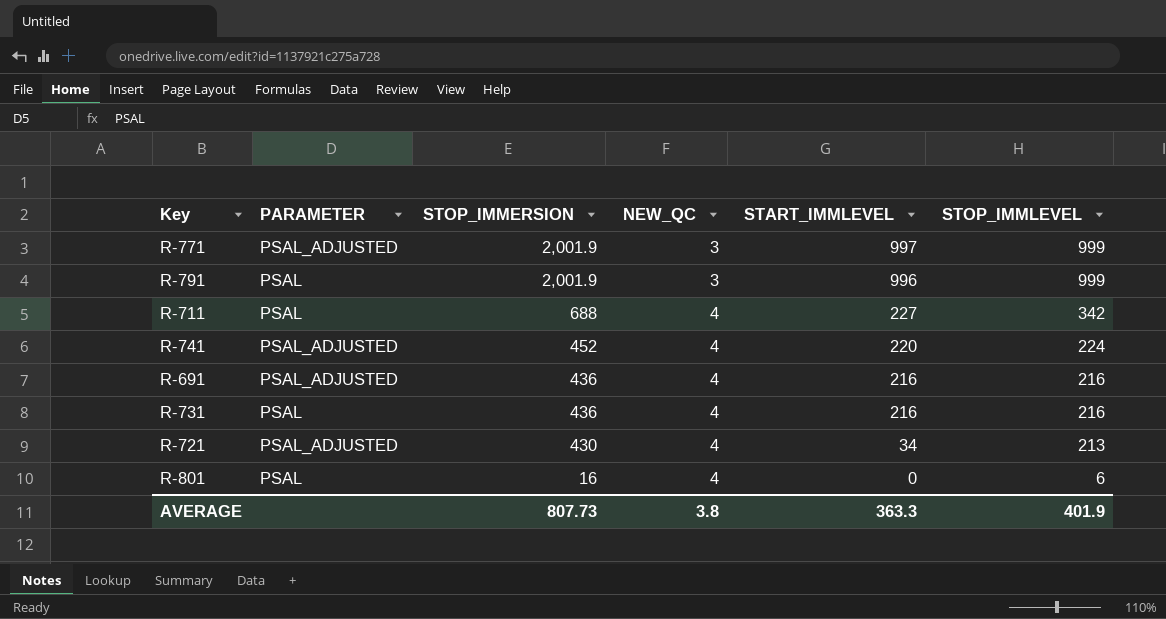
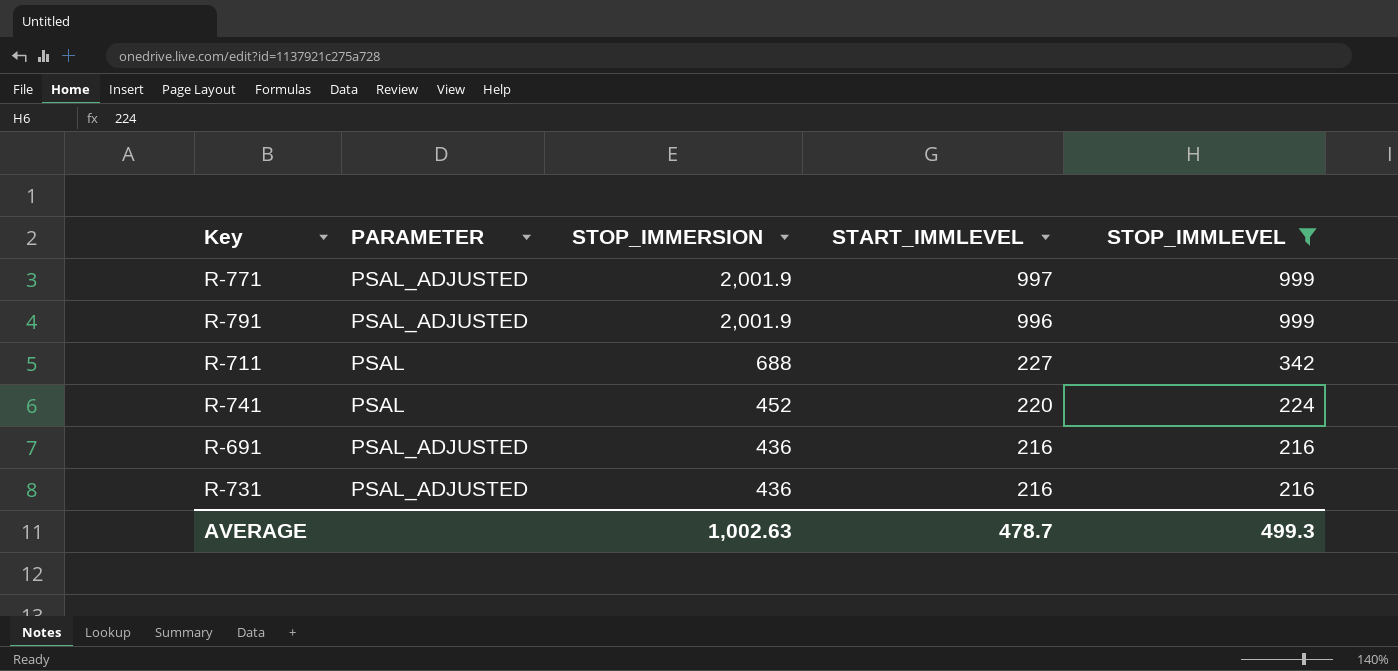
filter: none -> STOP_IMMLEVEL >= 216
column NEW_QC | position: 4 -> none
R-791 | PARAMETER: PSAL -> PSAL_ADJUSTED
R-741 | PARAMETER: PSAL_ADJUSTED -> PSAL
R-731 | PARAMETER: PSAL -> PSAL_ADJUSTED
AVERAGE | STOP_IMMERSION: 807.73 -> 1,002.63
AVERAGE | START_IMMLEVEL: 363.3 -> 478.7
AVERAGE | STOP_IMMLEVEL: 401.9 -> 499.3

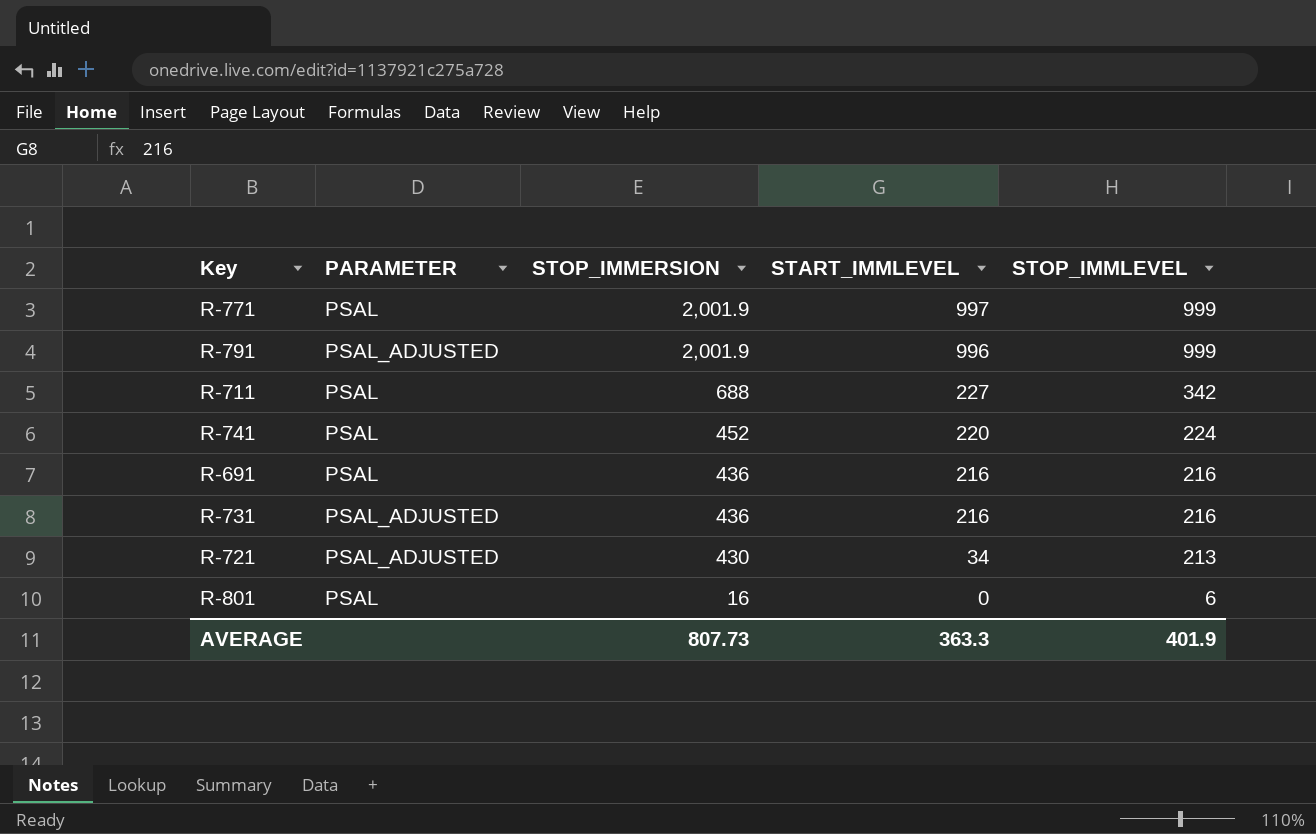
filter: STOP_IMMLEVEL >= 216 -> none
R-771 | PARAMETER: PSAL_ADJUSTED -> PSAL
R-691 | PARAMETER: PSAL_ADJUSTED -> PSAL
AVERAGE | STOP_IMMERSION: 1,002.63 -> 807.73
AVERAGE | START_IMMLEVEL: 478.7 -> 363.3
AVERAGE | STOP_IMMLEVEL: 499.3 -> 401.9

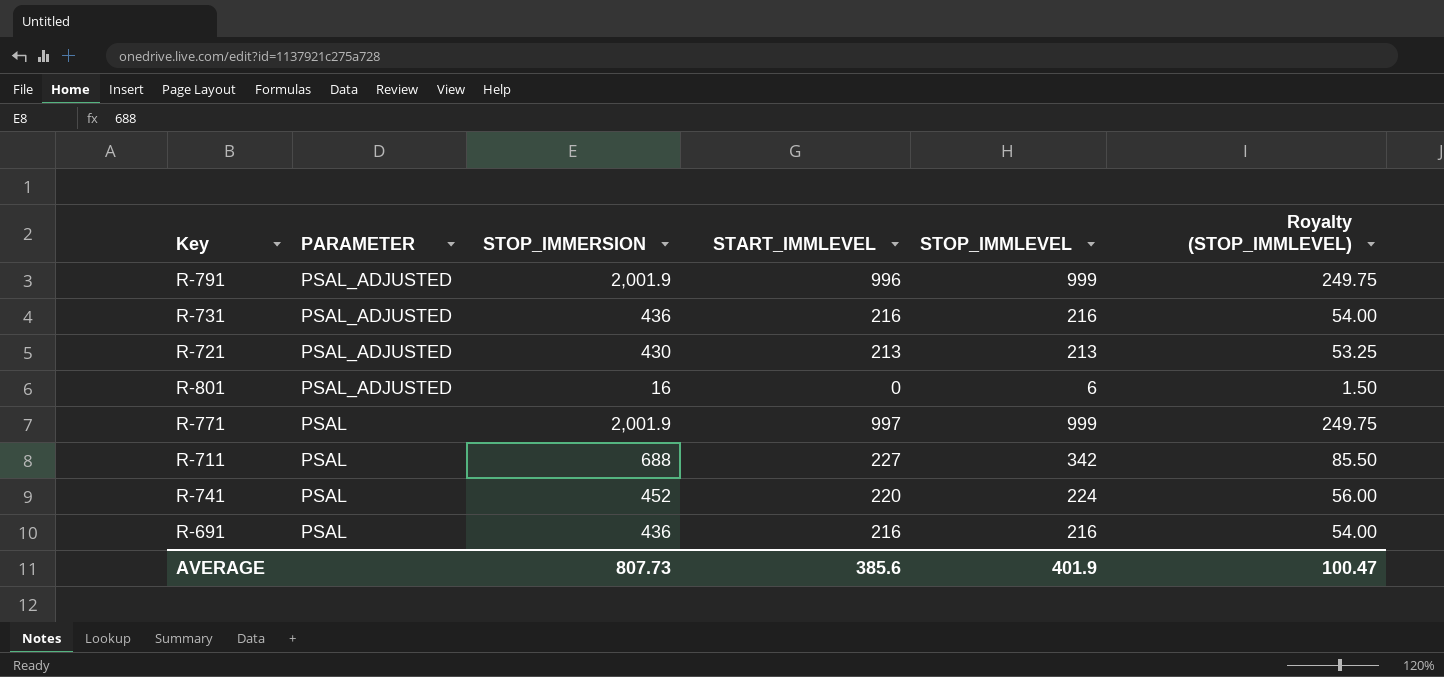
row order: STOP_IMMERSION descending -> PARAMETER descending
column Royalty (STOP_IMMLEVEL) | formula: none -> [STOP_IMMLEVEL] * 0.25
R-721 | START_IMMLEVEL: 34 -> 213
R-801 | PARAMETER: PSAL -> PSAL_ADJUSTED
AVERAGE | START_IMMLEVEL: 363.3 -> 385.6

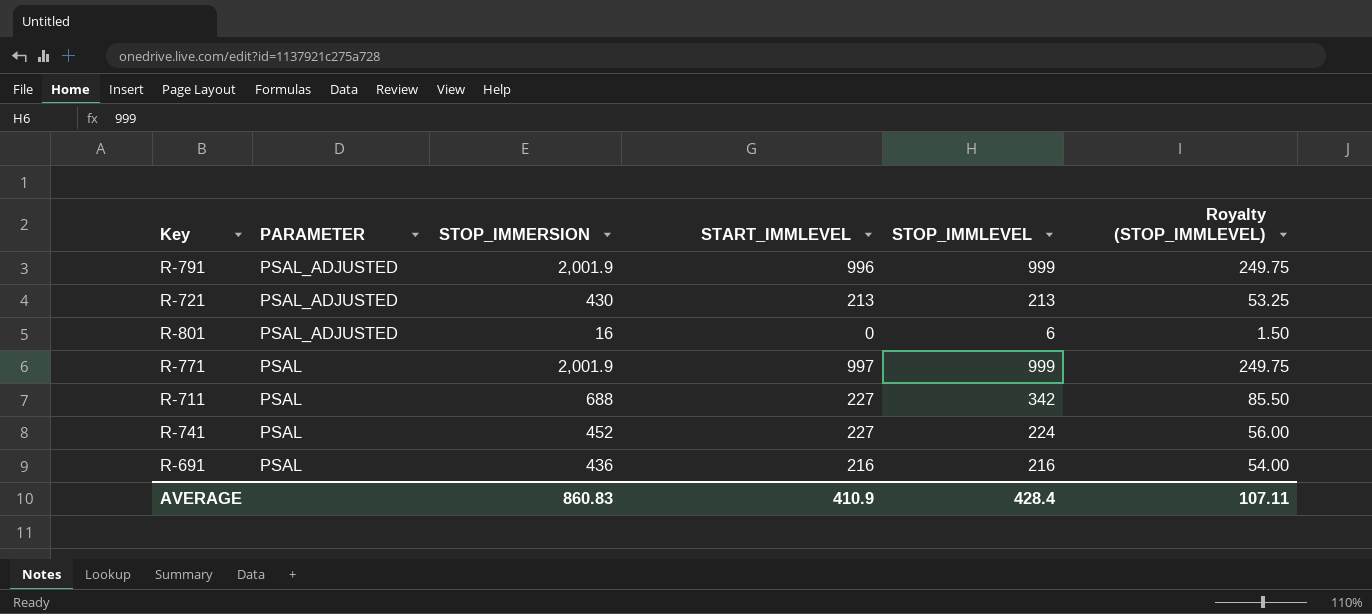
row R-731: PSAL_ADJUSTED | 436 | 216 | 216 | 54.00 -> none
R-741 | START_IMMLEVEL: 220 -> 227
AVERAGE | STOP_IMMERSION: 807.73 -> 860.83
AVERAGE | START_IMMLEVEL: 385.6 -> 410.9
AVERAGE | STOP_IMMLEVEL: 401.9 -> 428.4
AVERAGE | Royalty (STOP_IMMLEVEL): 100.47 -> 107.11

